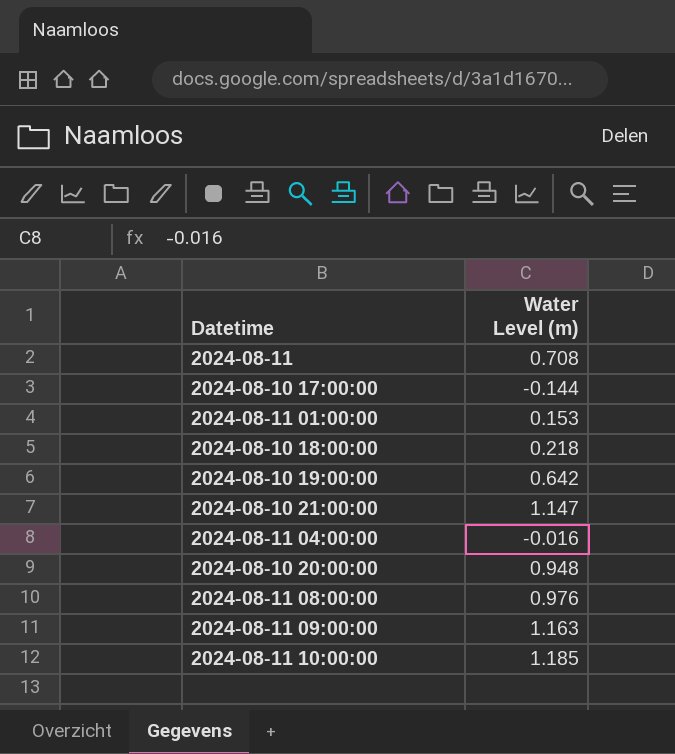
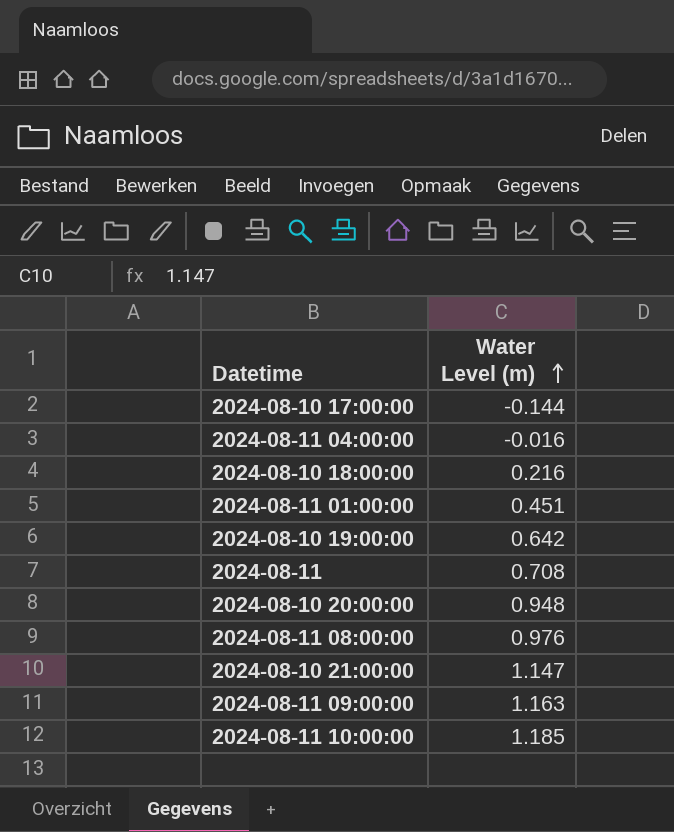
row order: none -> Water Level (m) ascending
2024-08-10 18:00:00 | Water Level (m): 0.218 -> 0.216
2024-08-11 01:00:00 | Water Level (m): 0.153 -> 0.451

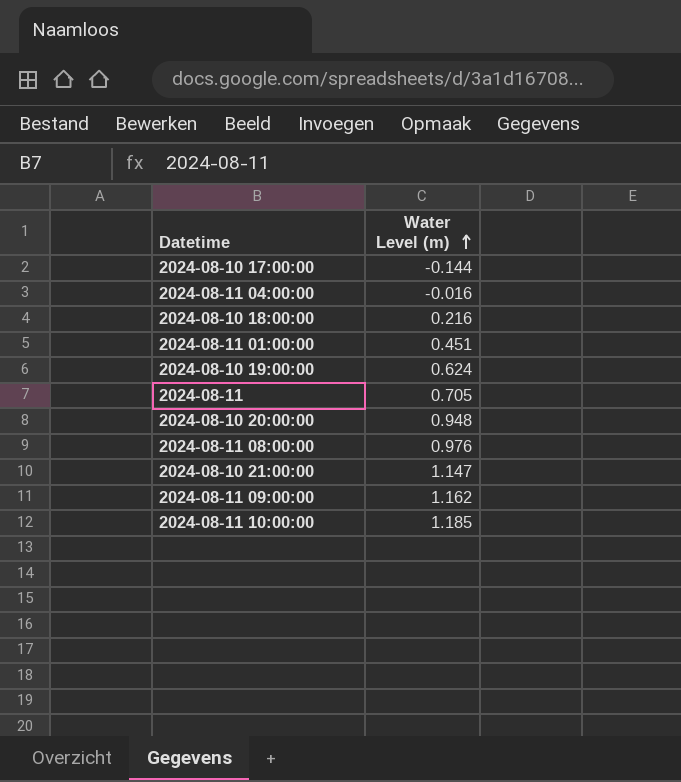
2024-08-10 19:00:00 | Water Level (m): 0.642 -> 0.624
2024-08-11 | Water Level (m): 0.708 -> 0.705
2024-08-11 09:00:00 | Water Level (m): 1.163 -> 1.162

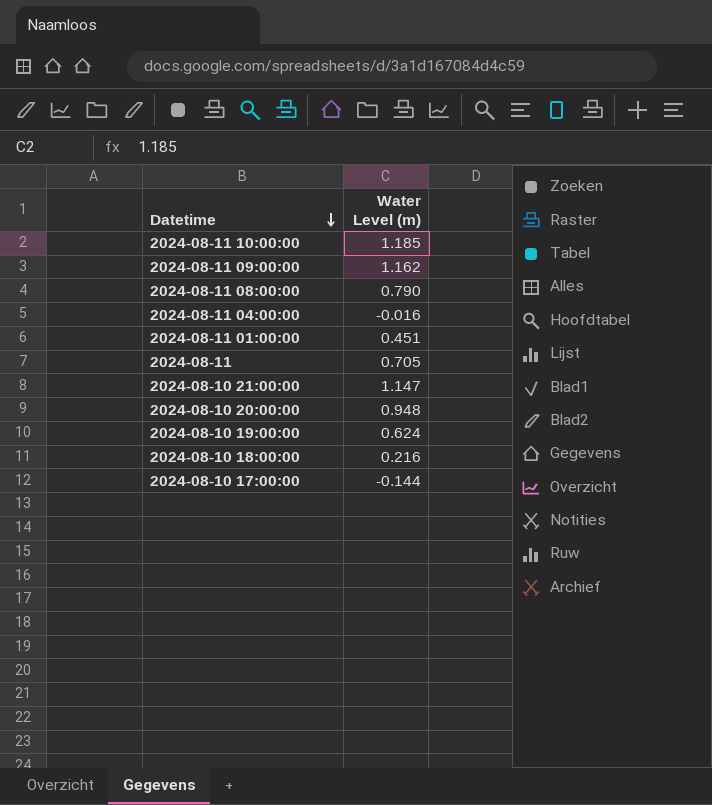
row order: Water Level (m) ascending -> Datetime descending
2024-08-11 08:00:00 | Water Level (m): 0.976 -> 0.790

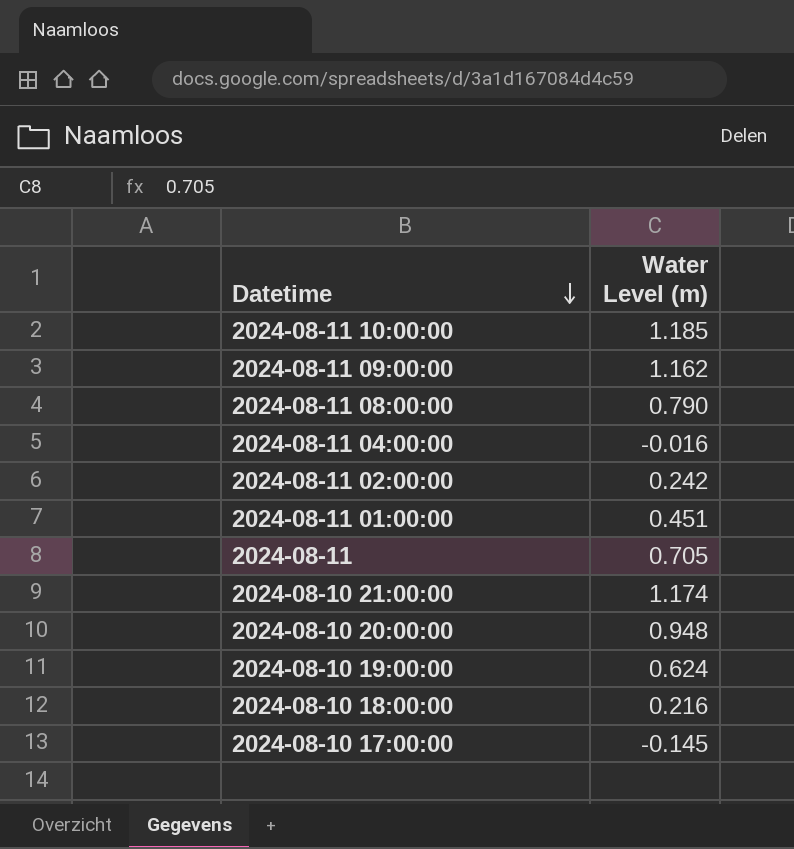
row 2024-08-11 02:00:00: none -> 0.242
2024-08-10 21:00:00 | Water Level (m): 1.147 -> 1.174
2024-08-10 17:00:00 | Water Level (m): -0.144 -> -0.145

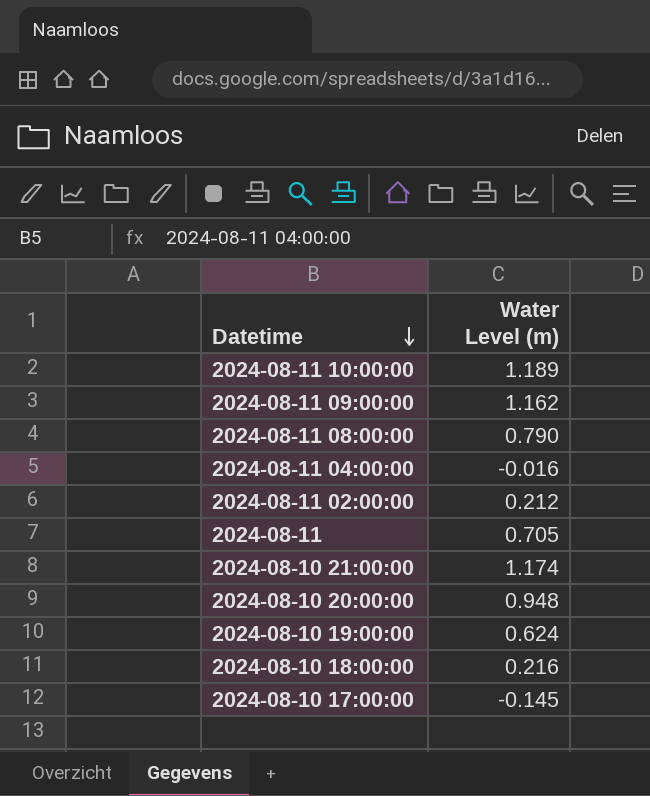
row 2024-08-11 01:00:00: 0.451 -> none
2024-08-11 10:00:00 | Water Level (m): 1.185 -> 1.189
2024-08-11 02:00:00 | Water Level (m): 0.242 -> 0.212

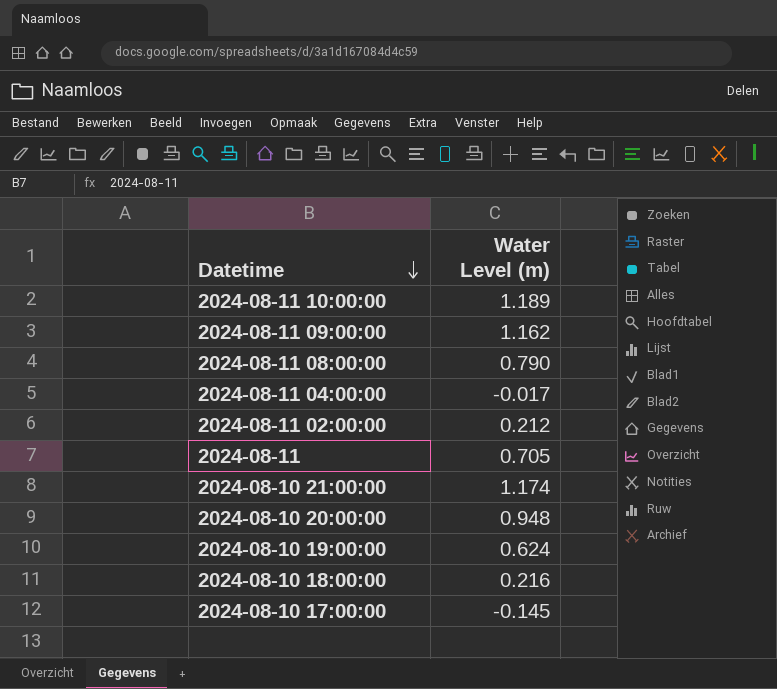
2024-08-11 04:00:00 | Water Level (m): -0.016 -> -0.017

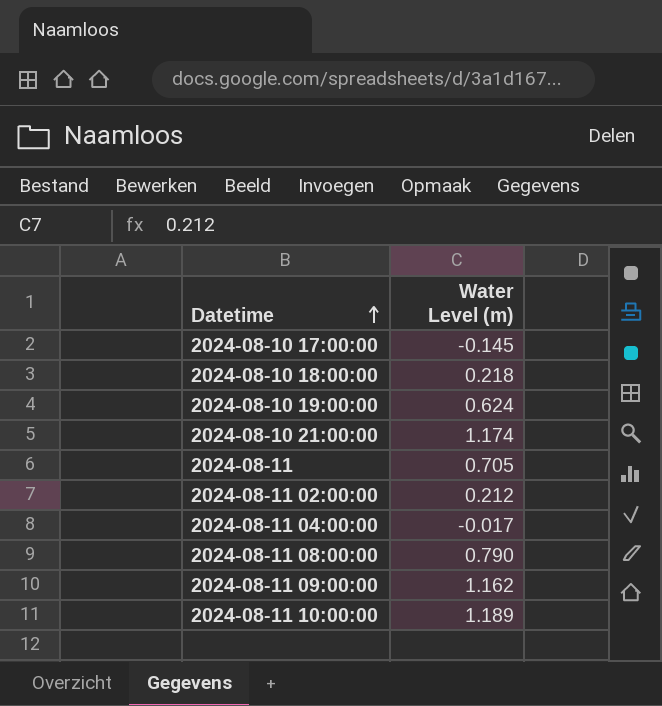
row order: Datetime descending -> Datetime ascending
row 2024-08-10 20:00:00: 0.948 -> none
2024-08-10 18:00:00 | Water Level (m): 0.216 -> 0.218

